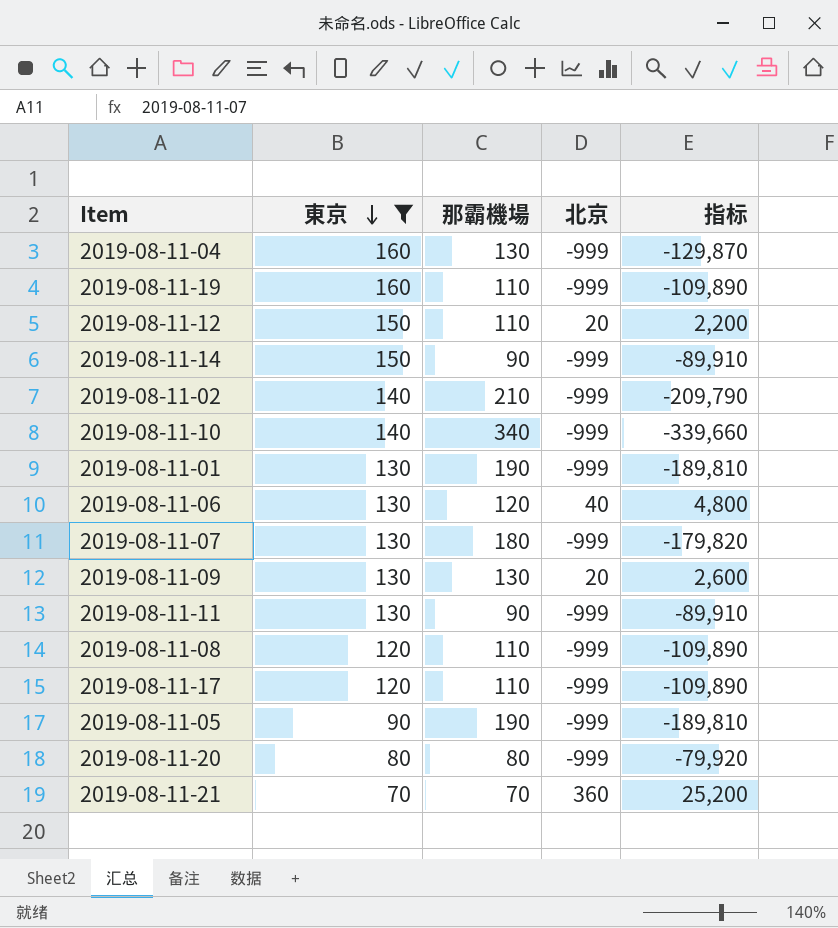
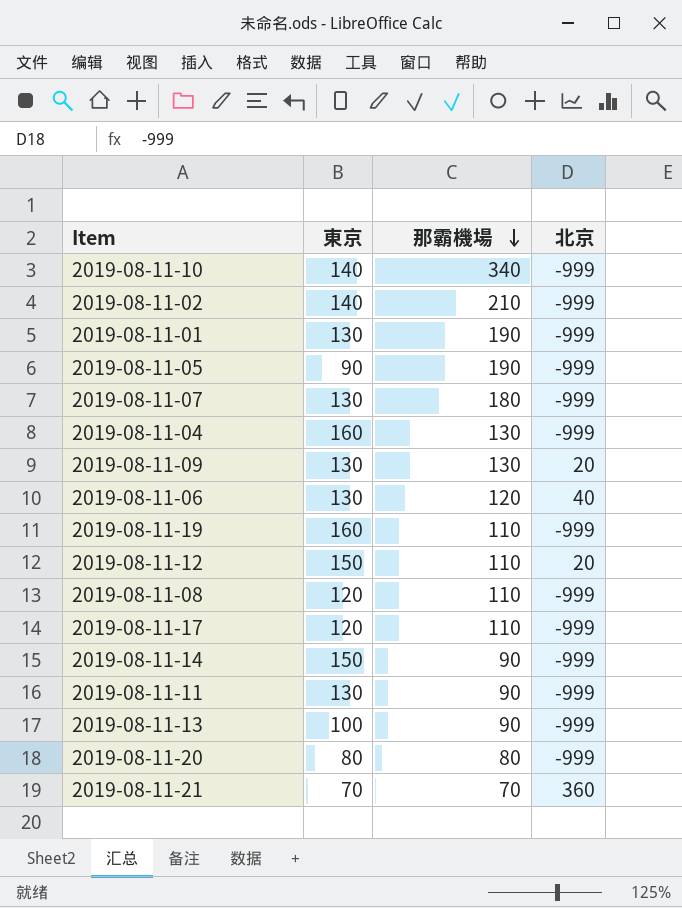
filter: 東京 != 100 -> none
row order: 東京 descending -> 那霸機場 descending
column 指标 | formula: [那霸機場] * [北京] -> none

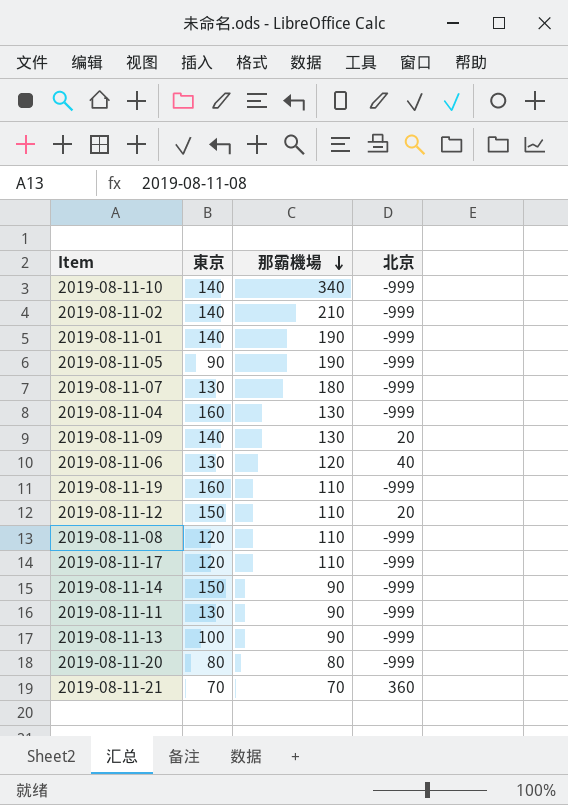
2019-08-11-01 | 東京: 130 -> 140
2019-08-11-09 | 東京: 130 -> 140

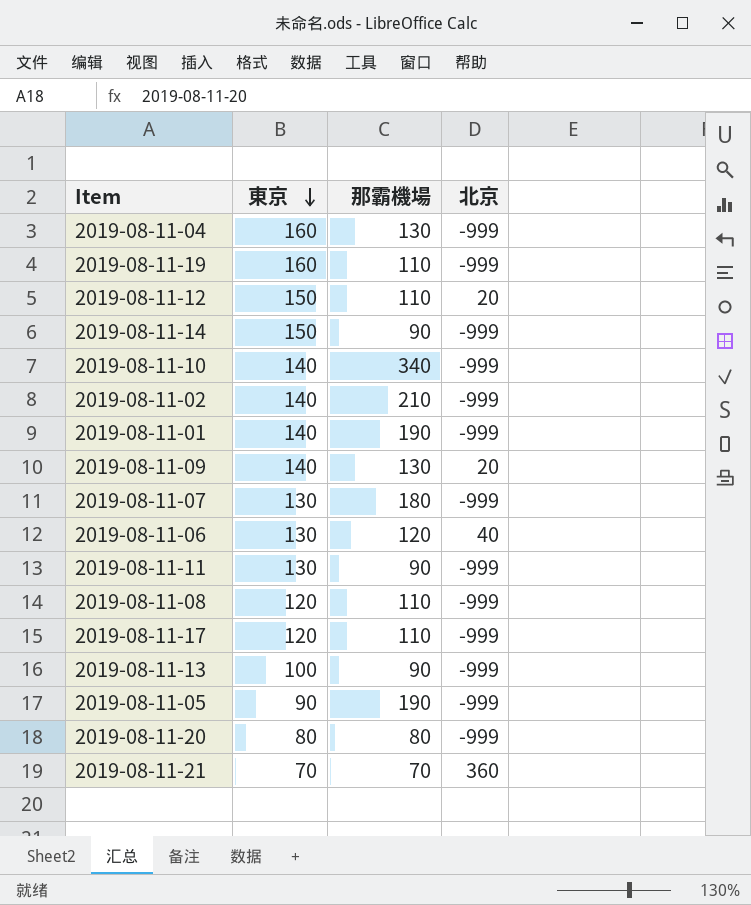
row order: 那霸機場 descending -> 東京 descending

